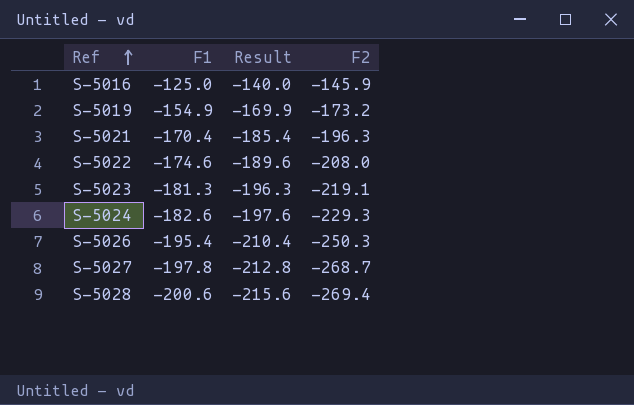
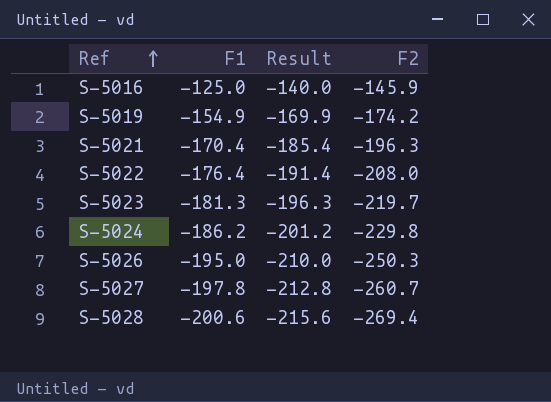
S-5019 | F2: -173.2 -> -174.2
S-5022 | F1: -174.6 -> -176.4
S-5022 | Result: -189.6 -> -191.4
S-5023 | F2: -219.1 -> -219.7
S-5024 | F1: -182.6 -> -186.2
S-5024 | Result: -197.6 -> -201.2
S-5024 | F2: -229.3 -> -229.8
S-5026 | F1: -195.4 -> -195.0
S-5026 | Result: -210.4 -> -210.0
S-5027 | F2: -268.7 -> -260.7

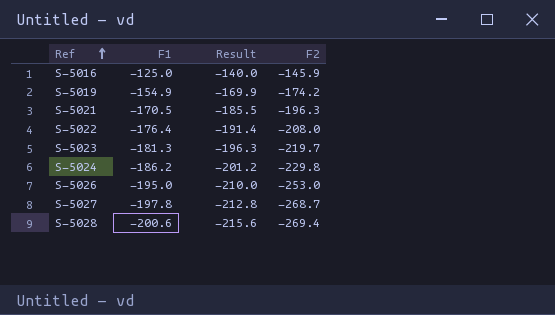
S-5021 | F1: -170.4 -> -170.5
S-5021 | Result: -185.4 -> -185.5
S-5026 | F2: -250.3 -> -253.0
S-5027 | F2: -260.7 -> -268.7

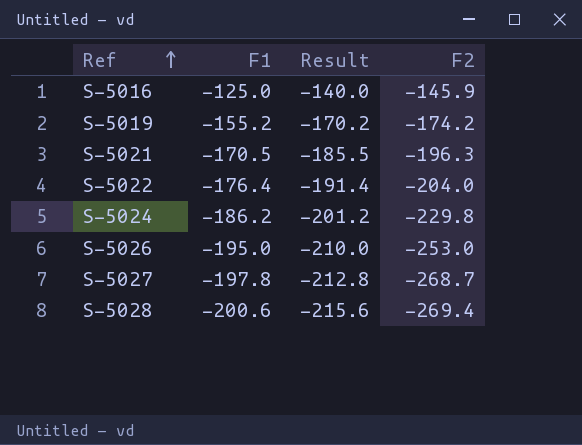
row S-5023: -181.3 | -196.3 | -219.7 -> none
S-5019 | F1: -154.9 -> -155.2
S-5019 | Result: -169.9 -> -170.2
S-5022 | F2: -208.0 -> -204.0

